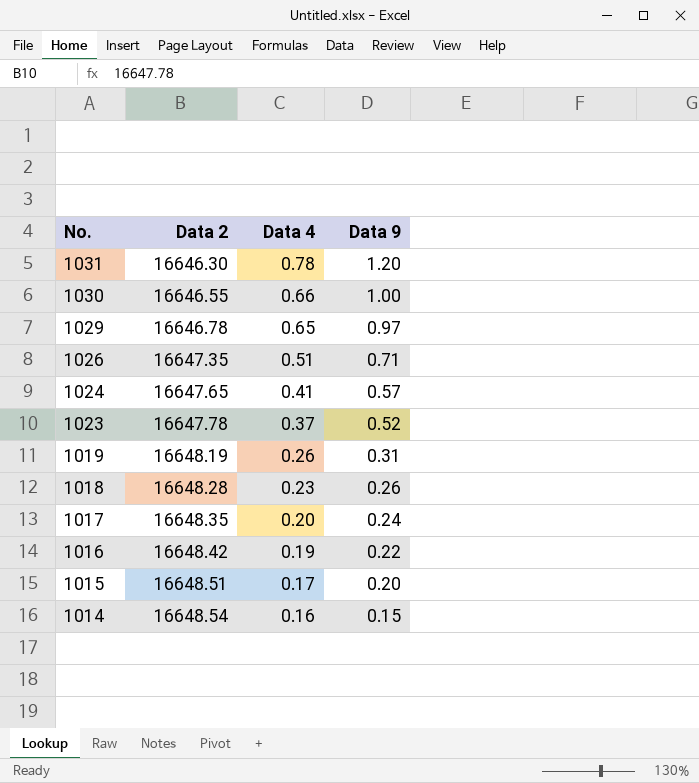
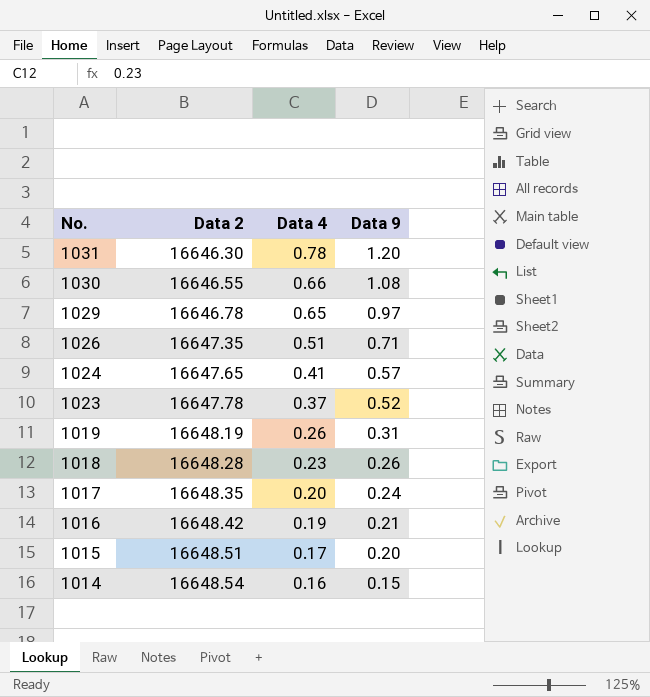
1030 | Data 9: 1.00 -> 1.08
1016 | Data 9: 0.22 -> 0.21

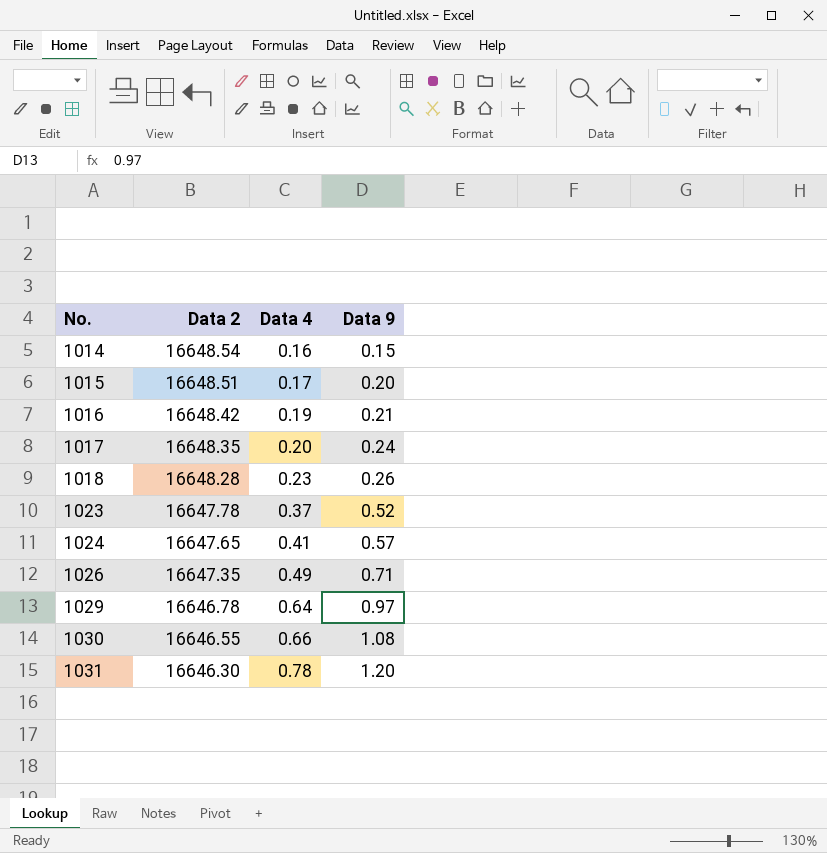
row order: No. descending -> No. ascending
row 1019: 16648.19 | 0.26 | 0.31 -> none
1026 | Data 4: 0.51 -> 0.49
1029 | Data 4: 0.65 -> 0.64

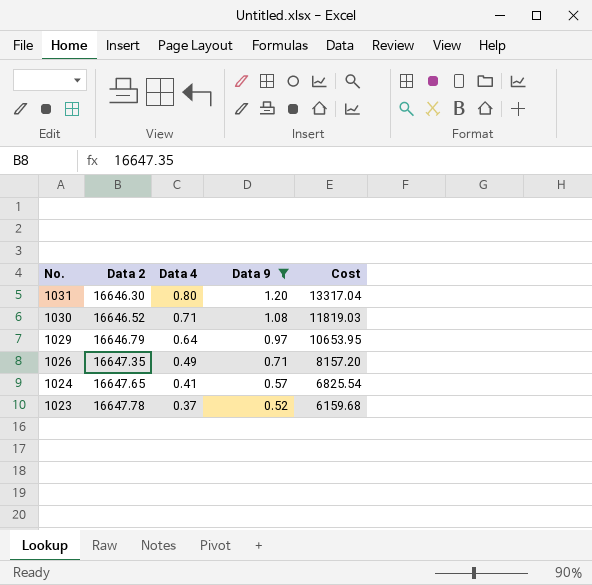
filter: none -> Data 9 >= 0.52
row order: No. ascending -> No. descending
column Cost | formula: none -> [Data 2] * [Data 4]
1031 | Data 4: 0.78 -> 0.80
1030 | Data 2: 16646.55 -> 16646.52
1030 | Data 4: 0.66 -> 0.71
1029 | Data 2: 16646.78 -> 16646.79

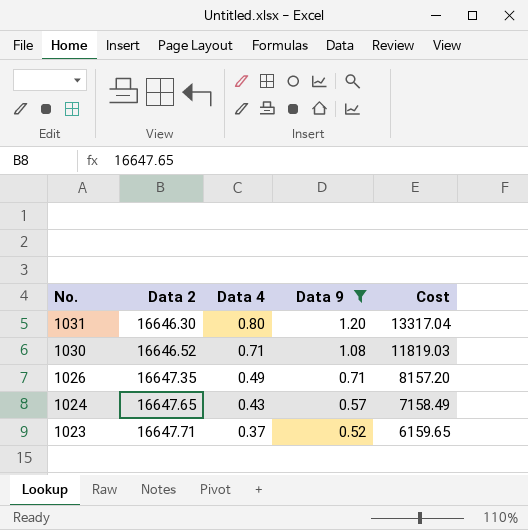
row 1029: 16646.79 | 0.64 | 0.97 | 10653.95 -> none
1024 | Data 4: 0.41 -> 0.43
1024 | Cost: 6825.54 -> 7158.49
1023 | Data 2: 16647.78 -> 16647.71
1023 | Cost: 6159.68 -> 6159.65

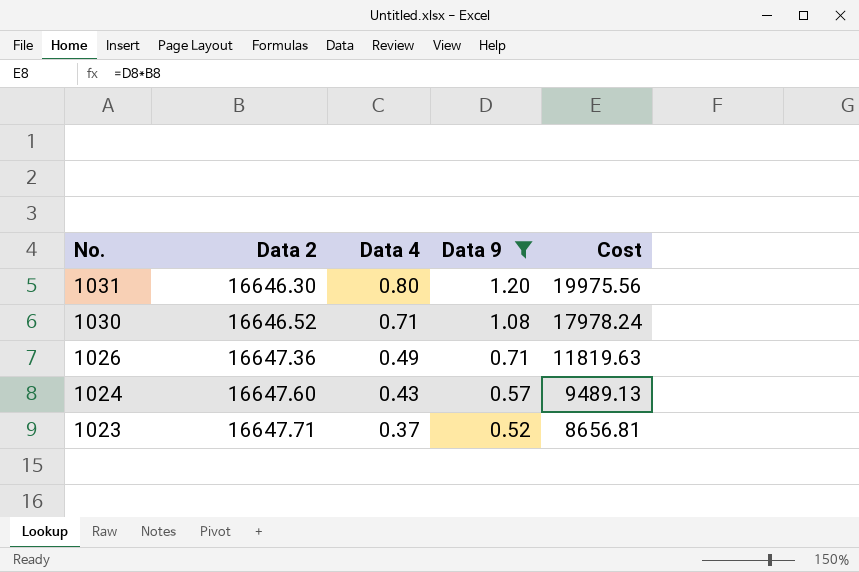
column Cost | formula: [Data 2] * [Data 4] -> [Data 2] * [Data 9]
1026 | Data 2: 16647.35 -> 16647.36
1024 | Data 2: 16647.65 -> 16647.60

